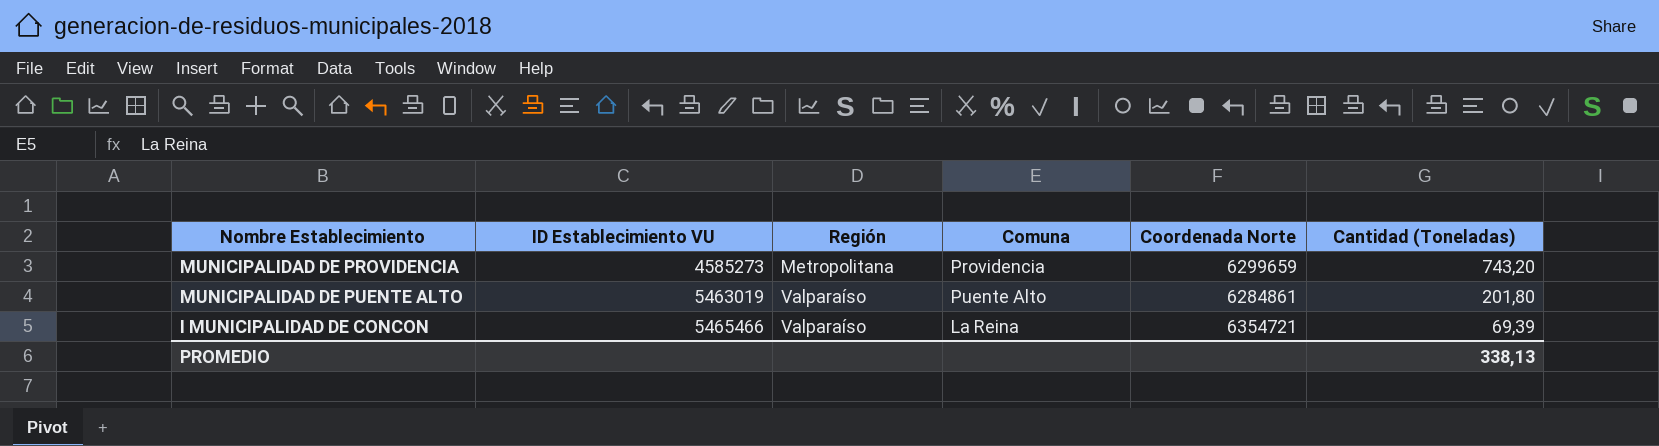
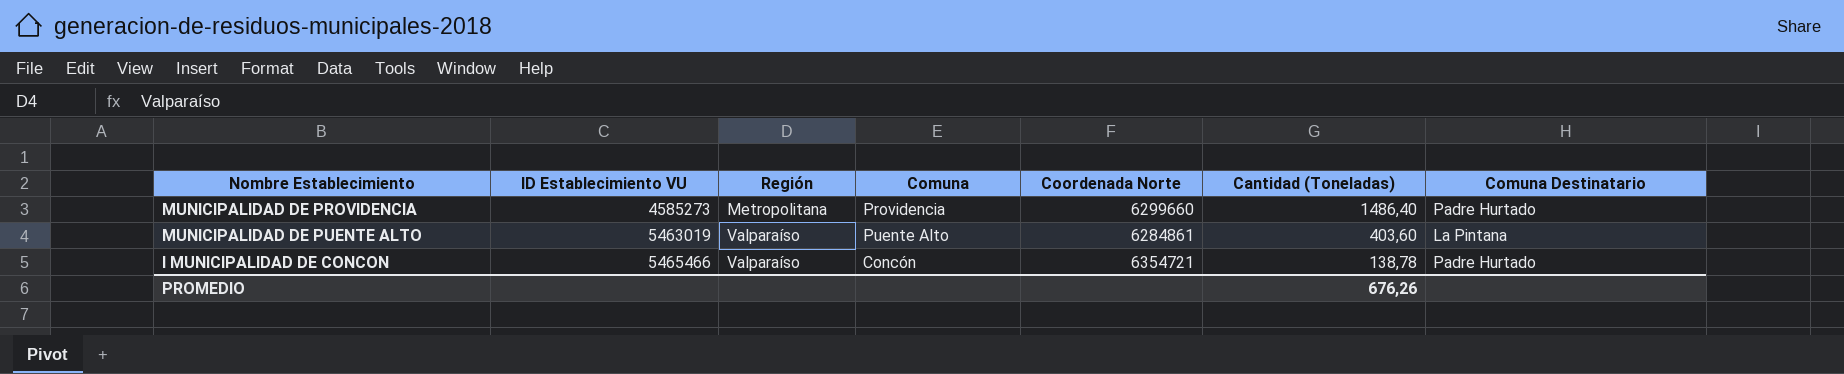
column Comuna Destinatario | position: none -> 7
MUNICIPALIDAD DE PROVIDENCIA | Coordenada Norte: 6299659 -> 6299660
MUNICIPALIDAD DE PROVIDENCIA | Cantidad (Toneladas): 743,20 -> 1486,40
MUNICIPALIDAD DE PUENTE ALTO | Cantidad (Toneladas): 201,80 -> 403,60
I MUNICIPALIDAD DE CONCON | Comuna: La Reina -> Concón
I MUNICIPALIDAD DE CONCON | Cantidad (Toneladas): 69,39 -> 138,78
PROMEDIO | Cantidad (Toneladas): 338,13 -> 676,26

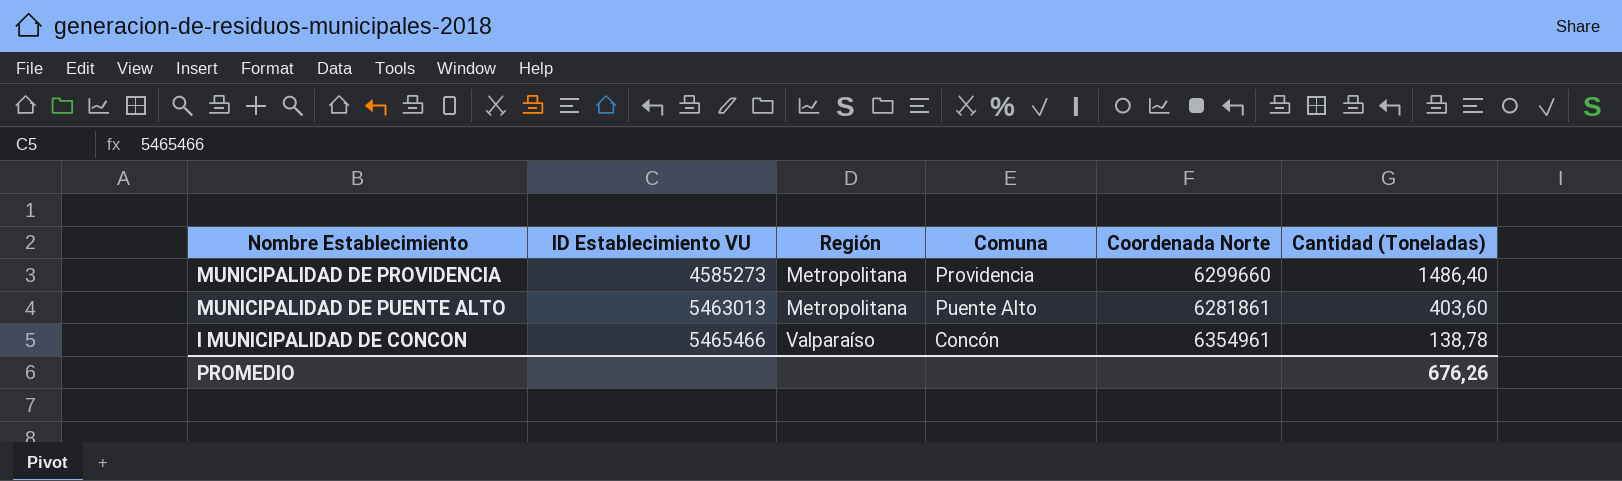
column Comuna Destinatario | position: 7 -> none
MUNICIPALIDAD DE PUENTE ALTO | ID Establecimiento VU: 5463019 -> 5463013
MUNICIPALIDAD DE PUENTE ALTO | Región: Valparaíso -> Metropolitana
MUNICIPALIDAD DE PUENTE ALTO | Coordenada Norte: 6284861 -> 6281861
I MUNICIPALIDAD DE CONCON | Coordenada Norte: 6354721 -> 6354961

